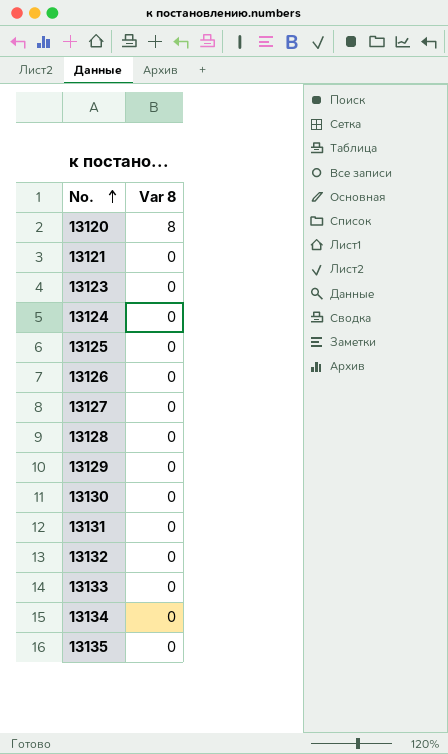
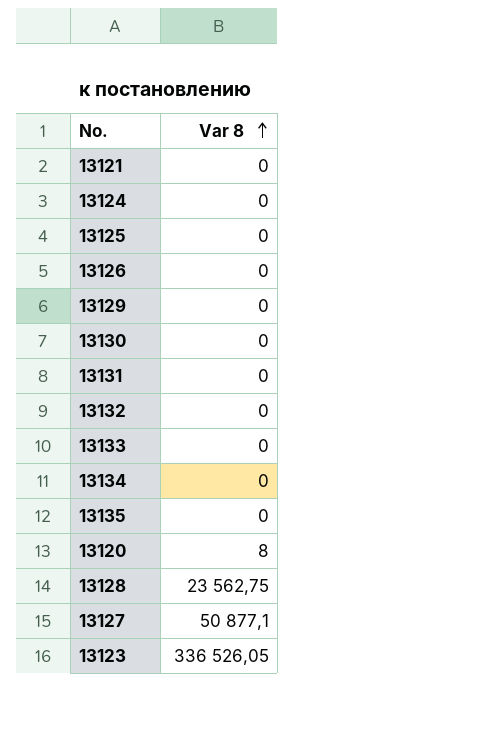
row order: No. ascending -> Var 8 ascending
13128 | Var 8: 0 -> 23 562,75
13127 | Var 8: 0 -> 50 877,1
13123 | Var 8: 0 -> 336 526,05

